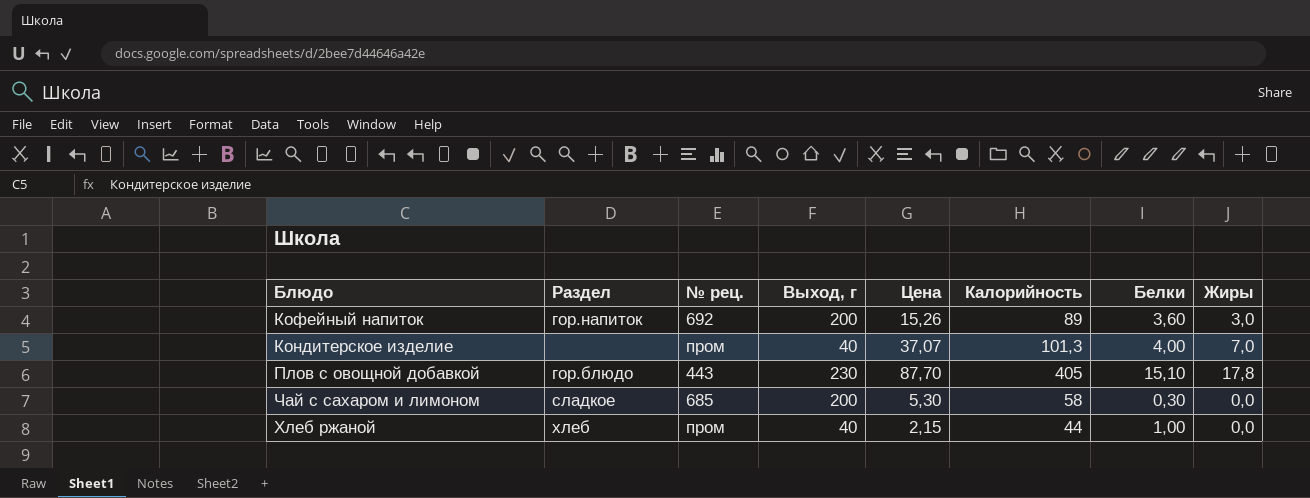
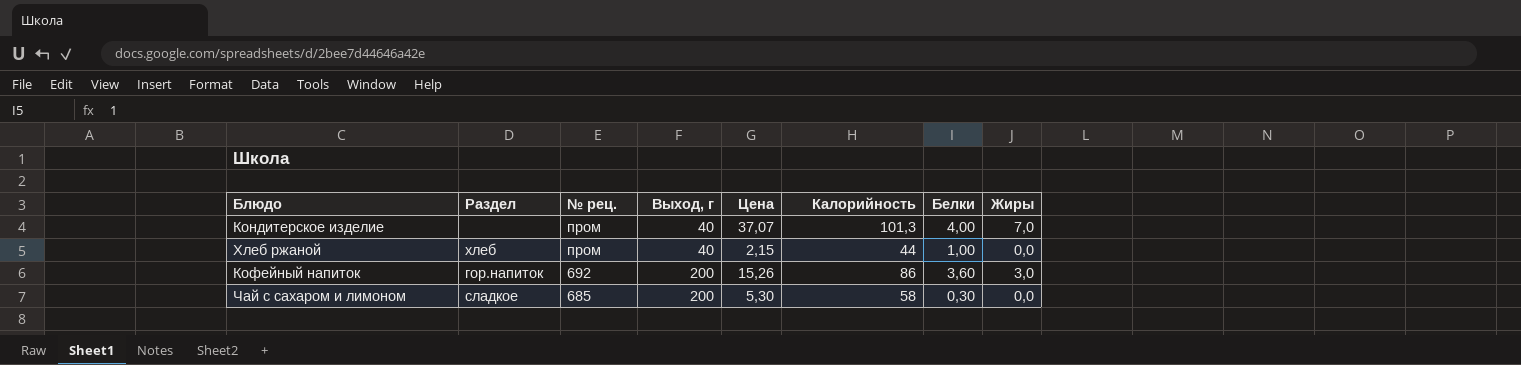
row order: none -> № рец. descending
row Плов с овощной добавкой: гор.блюдо | 443 | 230 | 87,70 | 405 | 15,10 | 17,8 -> none
Кофейный напиток | Калорийность: 89 -> 86

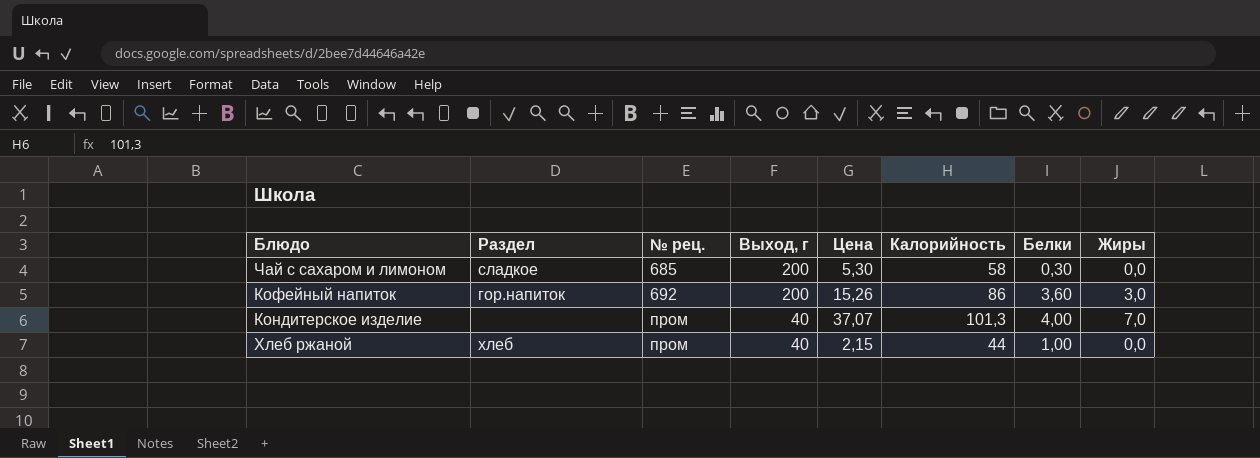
row order: № рец. descending -> № рец. ascending

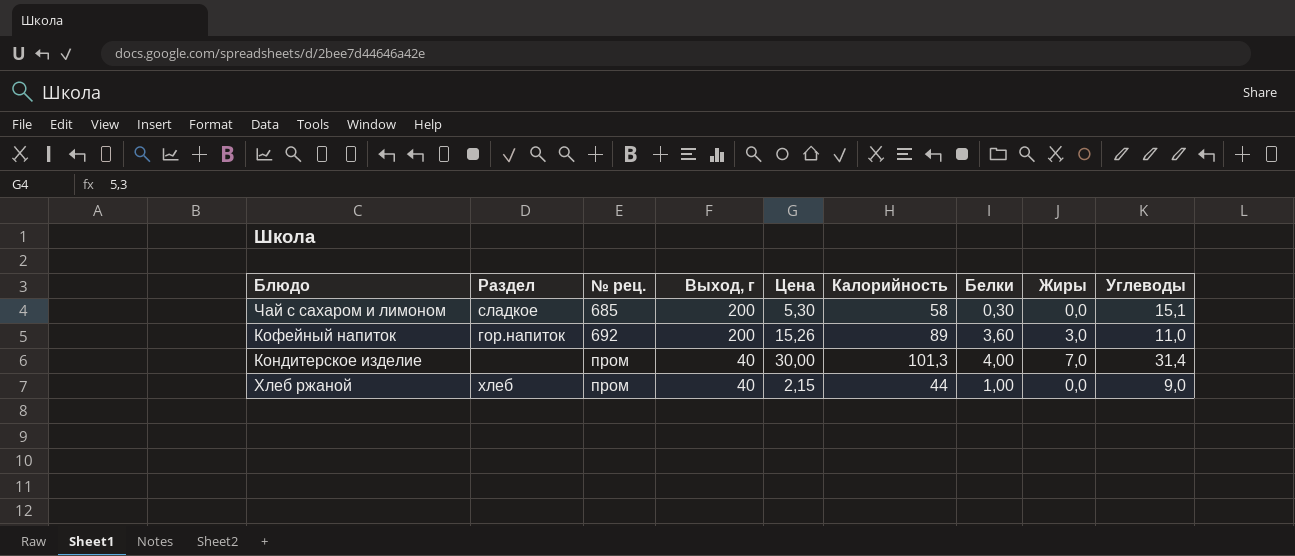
column Углеводы | position: none -> 9
Кофейный напиток | Калорийность: 86 -> 89
Кондитерское изделие | Цена: 37,07 -> 30,00

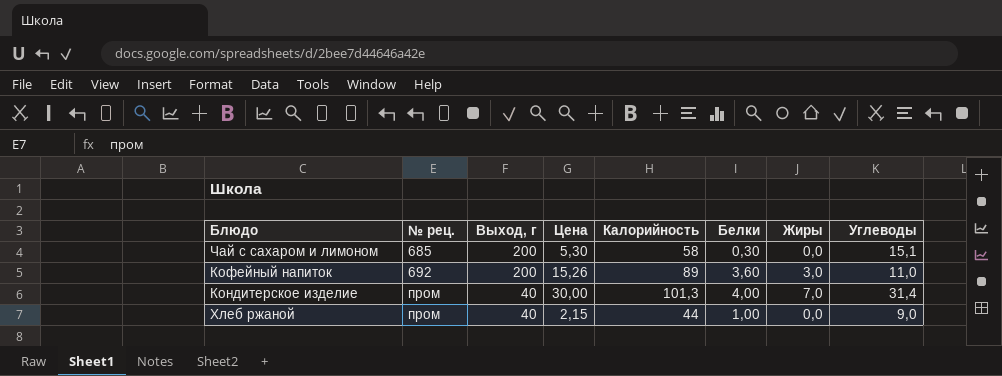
column Раздел | position: 2 -> none

